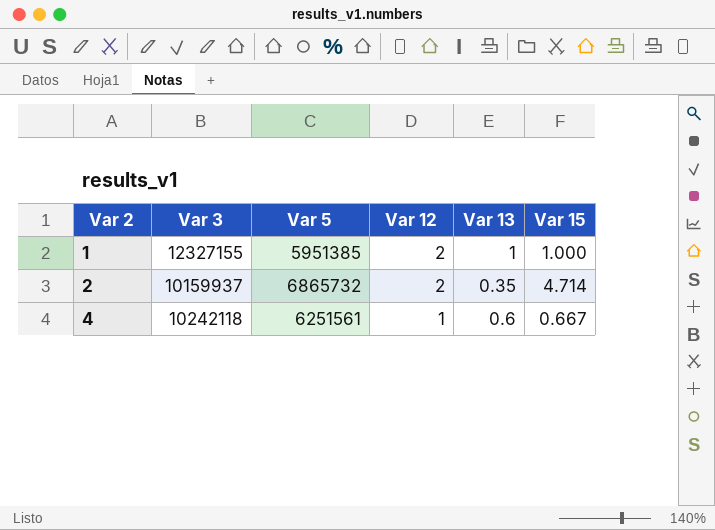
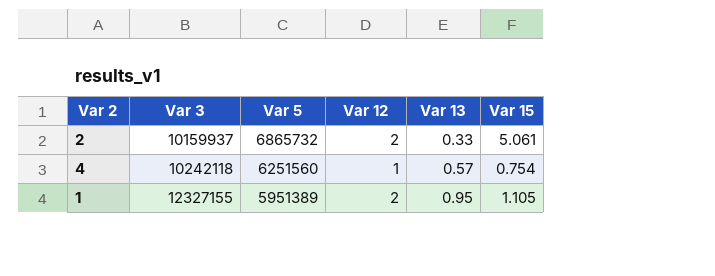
row order: Var 2 ascending -> Var 3 ascending
2 | Var 13: 0.35 -> 0.33
2 | Var 15: 4.714 -> 5.061
4 | Var 5: 6251561 -> 6251560
4 | Var 13: 0.6 -> 0.57
4 | Var 15: 0.667 -> 0.754
1 | Var 5: 5951385 -> 5951389
1 | Var 13: 1 -> 0.95
1 | Var 15: 1.000 -> 1.105

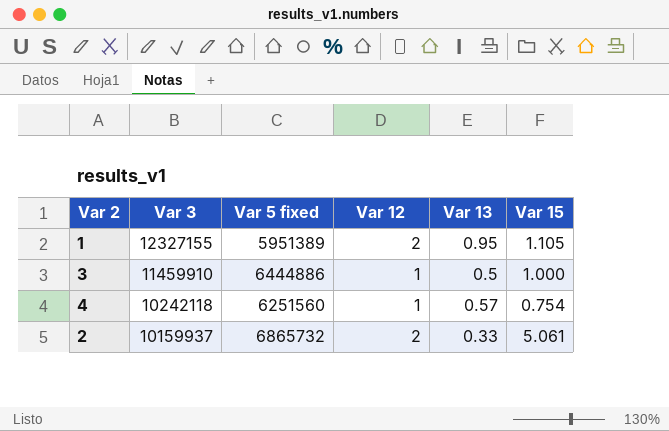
row order: Var 3 ascending -> Var 3 descending
column name: Var 5 -> Var 5 fixed
row 3: none -> 11459910 | 6444886 | 1 | 0.5 | 1.000

